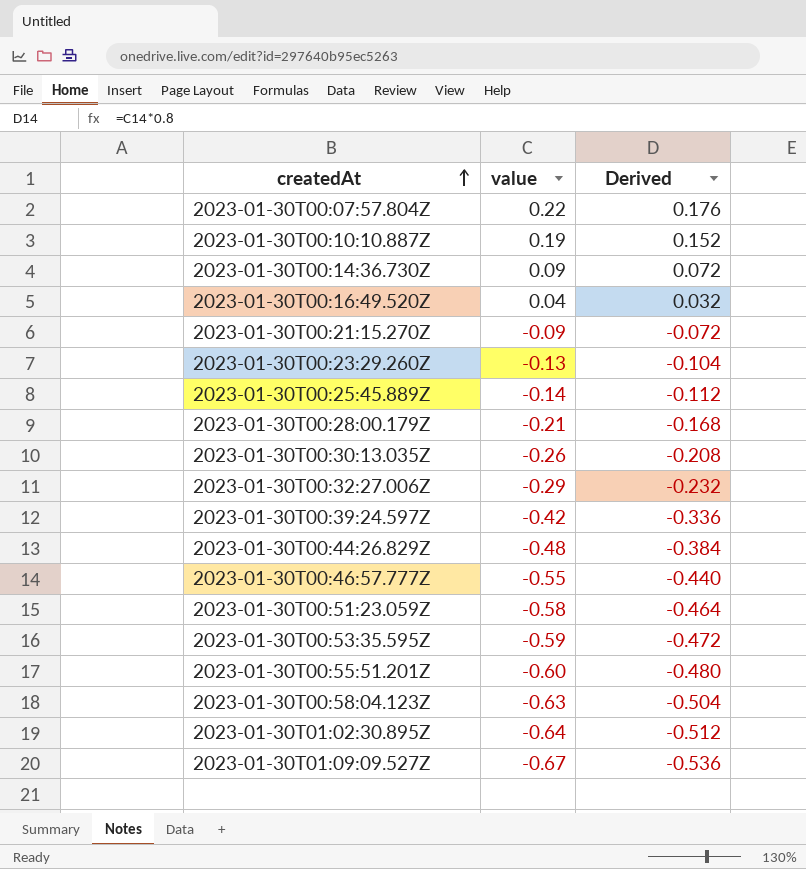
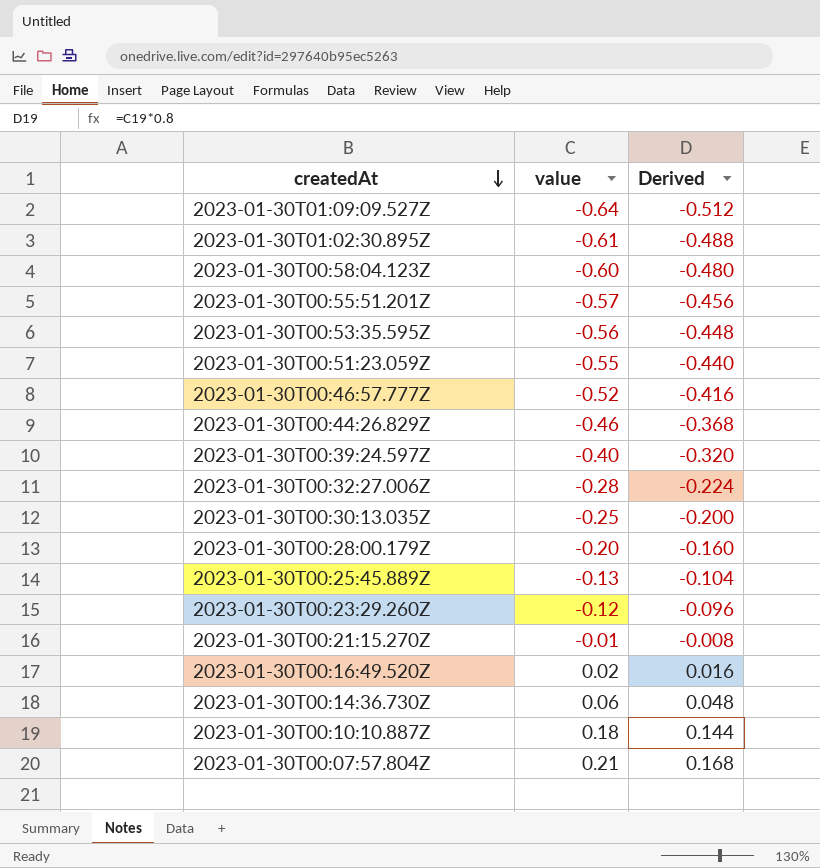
row order: createdAt ascending -> createdAt descending
2023-01-30T01:09:09.527Z | value: -0.67 -> -0.64
2023-01-30T01:09:09.527Z | Derived: -0.536 -> -0.512
2023-01-30T01:02:30.895Z | value: -0.64 -> -0.61
2023-01-30T01:02:30.895Z | Derived: -0.512 -> -0.488
2023-01-30T00:58:04.123Z | value: -0.63 -> -0.60
2023-01-30T00:58:04.123Z | Derived: -0.504 -> -0.480
2023-01-30T00:55:51.201Z | value: -0.60 -> -0.57
2023-01-30T00:55:51.201Z | Derived: -0.480 -> -0.456
2023-01-30T00:53:35.595Z | value: -0.59 -> -0.56
2023-01-30T00:53:35.595Z | Derived: -0.472 -> -0.448
2023-01-30T00:51:23.059Z | value: -0.58 -> -0.55
2023-01-30T00:51:23.059Z | Derived: -0.464 -> -0.440
2023-01-30T00:46:57.777Z | value: -0.55 -> -0.52
2023-01-30T00:46:57.777Z | Derived: -0.440 -> -0.416
2023-01-30T00:44:26.829Z | value: -0.48 -> -0.46
2023-01-30T00:44:26.829Z | Derived: -0.384 -> -0.368
2023-01-30T00:39:24.597Z | value: -0.42 -> -0.40
2023-01-30T00:39:24.597Z | Derived: -0.336 -> -0.320
2023-01-30T00:32:27.006Z | value: -0.29 -> -0.28
2023-01-30T00:32:27.006Z | Derived: -0.232 -> -0.224
2023-01-30T00:30:13.035Z | value: -0.26 -> -0.25
2023-01-30T00:30:13.035Z | Derived: -0.208 -> -0.200
2023-01-30T00:28:00.179Z | value: -0.21 -> -0.20
2023-01-30T00:28:00.179Z | Derived: -0.168 -> -0.160
2023-01-30T00:25:45.889Z | value: -0.14 -> -0.13
2023-01-30T00:25:45.889Z | Derived: -0.112 -> -0.104
2023-01-30T00:23:29.260Z | value: -0.13 -> -0.12
2023-01-30T00:23:29.260Z | Derived: -0.104 -> -0.096
2023-01-30T00:21:15.270Z | value: -0.09 -> -0.01
2023-01-30T00:21:15.270Z | Derived: -0.072 -> -0.008
2023-01-30T00:16:49.520Z | value: 0.04 -> 0.02
2023-01-30T00:16:49.520Z | Derived: 0.032 -> 0.016
2023-01-30T00:14:36.730Z | value: 0.09 -> 0.06
2023-01-30T00:14:36.730Z | Derived: 0.072 -> 0.048
2023-01-30T00:10:10.887Z | value: 0.19 -> 0.18
2023-01-30T00:10:10.887Z | Derived: 0.152 -> 0.144
2023-01-30T00:07:57.804Z | value: 0.22 -> 0.21
2023-01-30T00:07:57.804Z | Derived: 0.176 -> 0.168

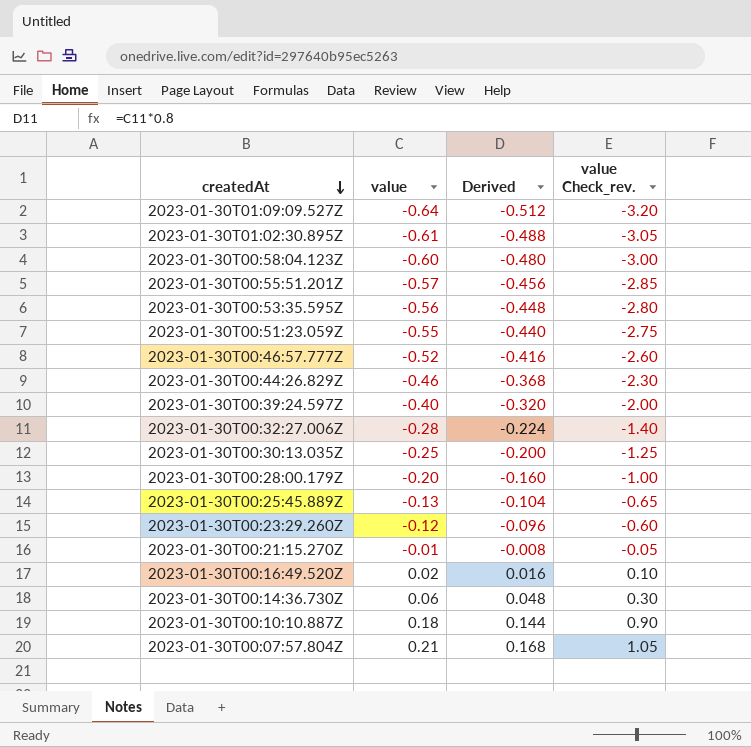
column value Check_rev. | formula: none -> [value] * 5

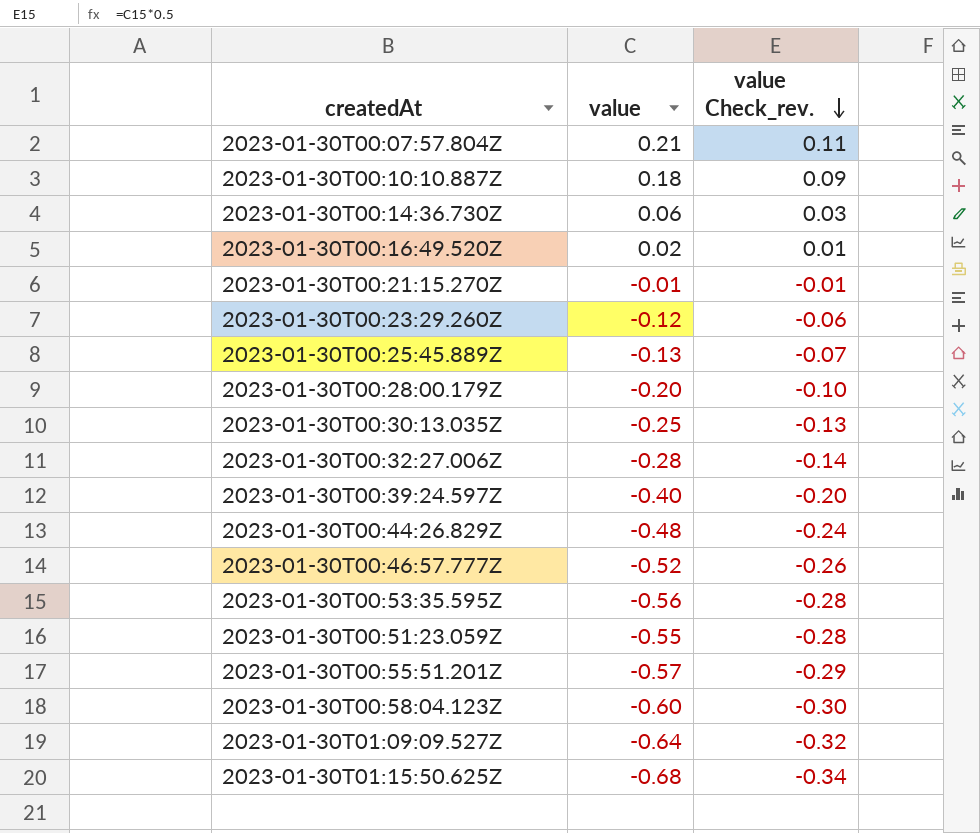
row order: createdAt descending -> value Check_rev. descending
column Derived | formula: [value] * 0.8 -> none
column value Check_rev. | formula: [value] * 5 -> [value] * 0.5
row 2023-01-30T01:02:30.895Z: -0.61 | -0.488 | -3.05 -> none
2023-01-30T00:44:26.829Z | value: -0.46 -> -0.48
row 2023-01-30T01:15:50.625Z: none -> -0.68 | -0.34

